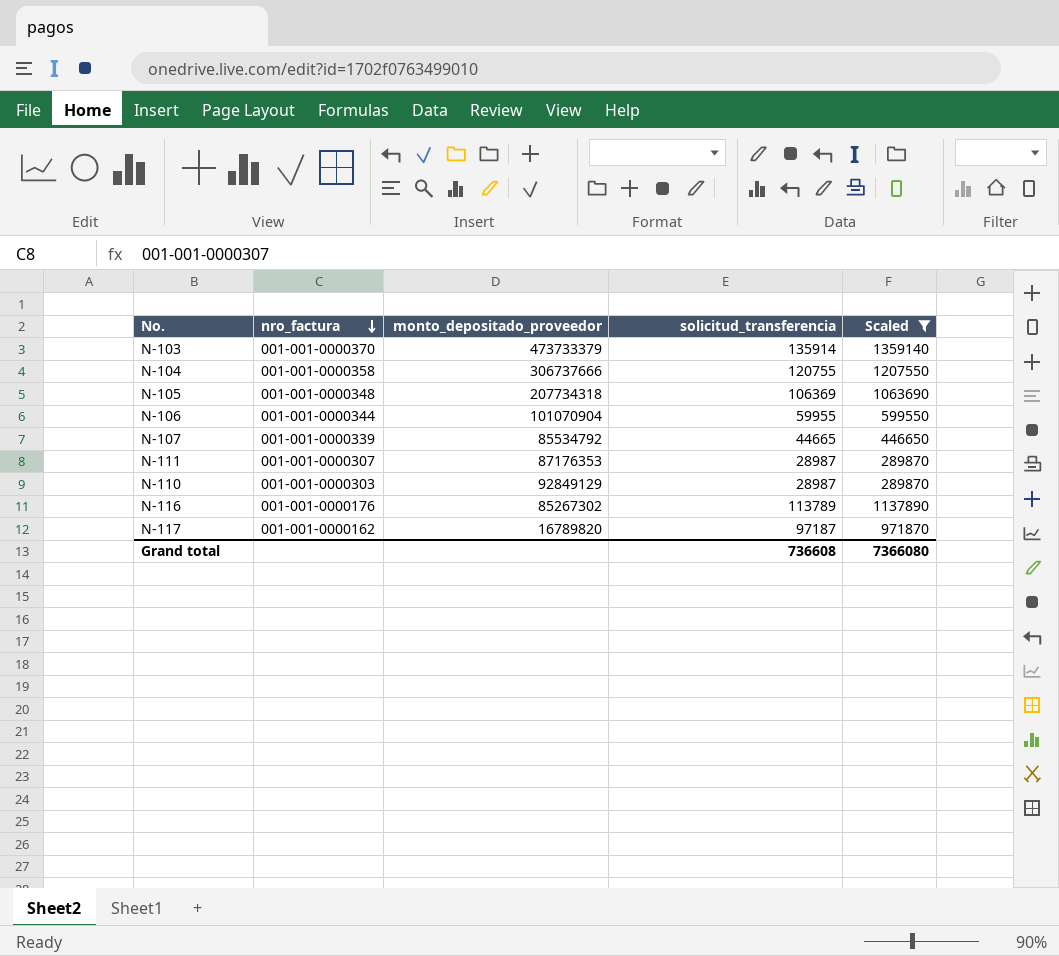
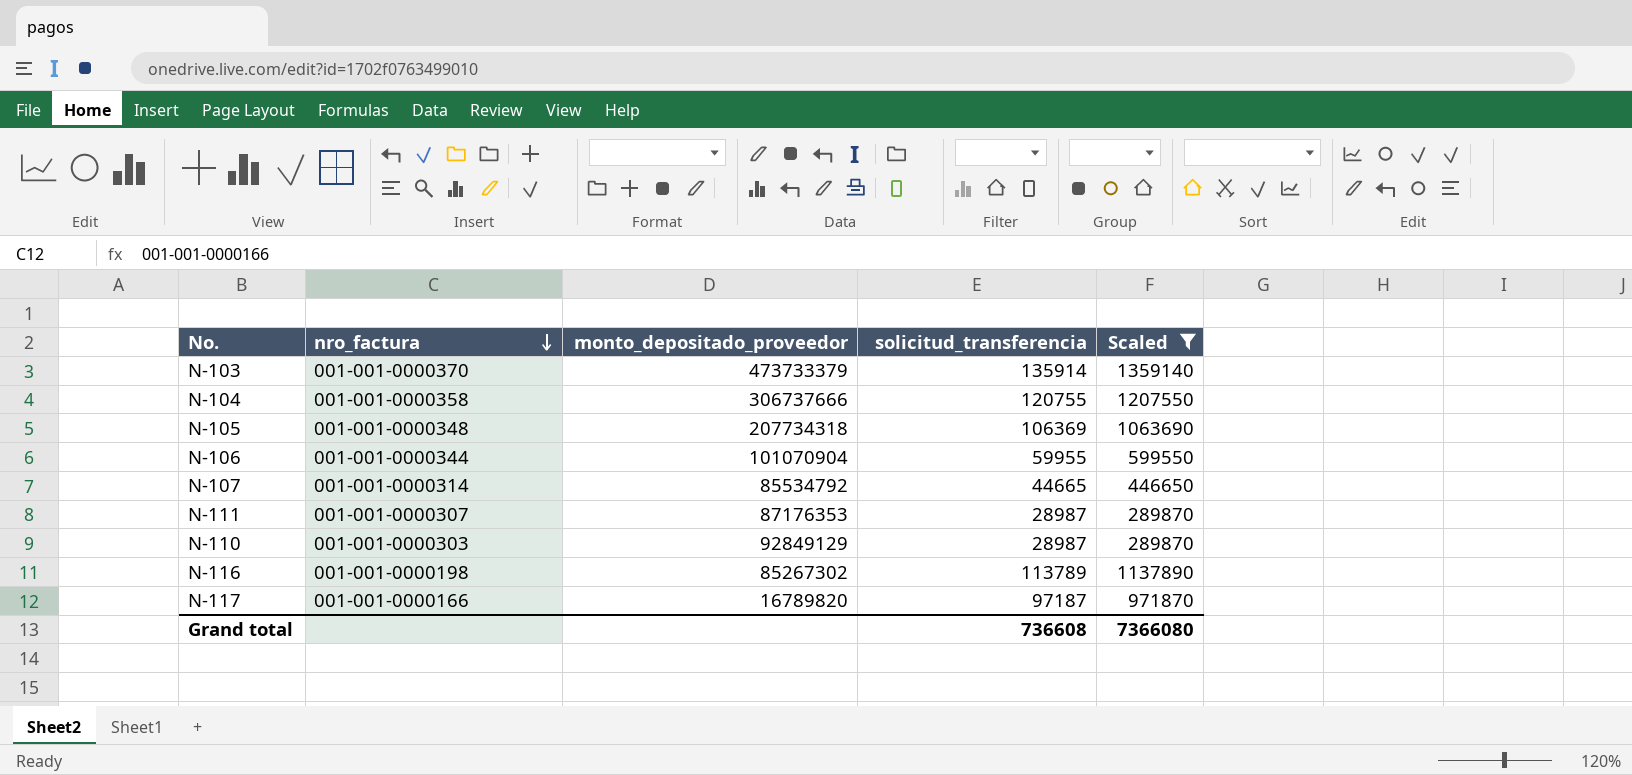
N-107 | nro_factura: 001-001-0000339 -> 001-001-0000314
N-116 | nro_factura: 001-001-0000176 -> 001-001-0000198
N-117 | nro_factura: 001-001-0000162 -> 001-001-0000166

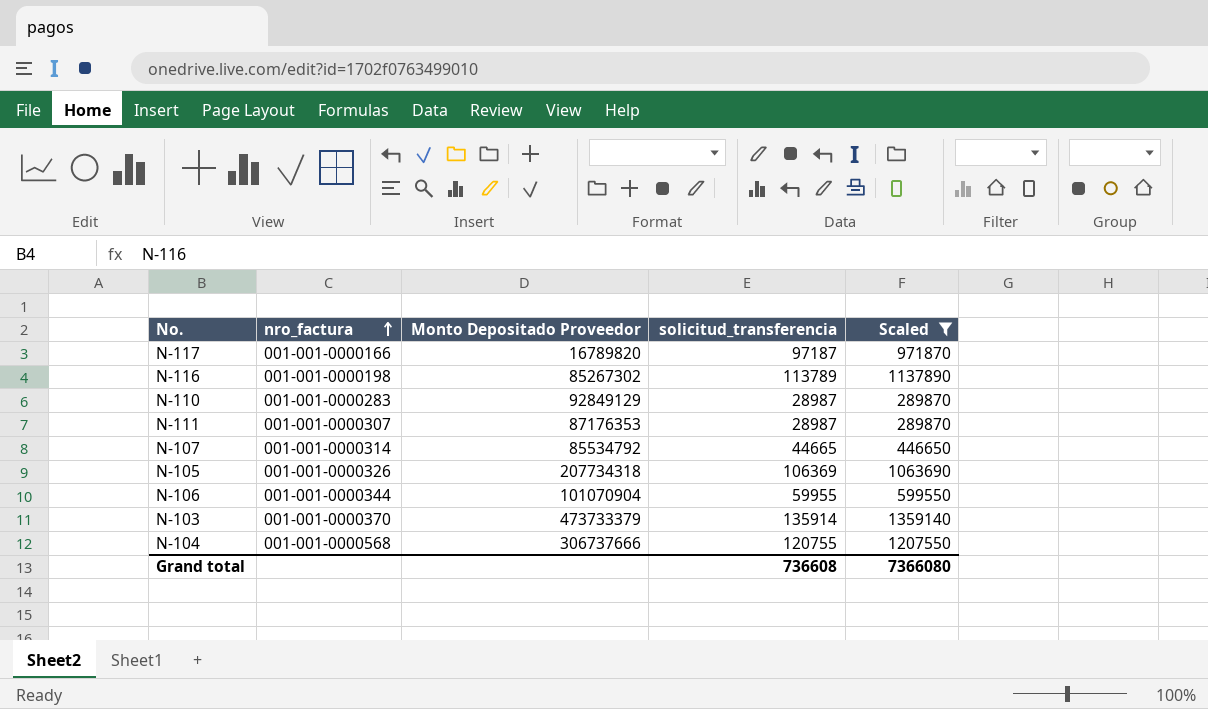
row order: nro_factura descending -> nro_factura ascending
column name: monto_depositado_proveedor -> Monto Depositado Proveedor
N-110 | nro_factura: 001-001-0000303 -> 001-001-0000283
N-105 | nro_factura: 001-001-0000348 -> 001-001-0000326
N-104 | nro_factura: 001-001-0000358 -> 001-001-0000568

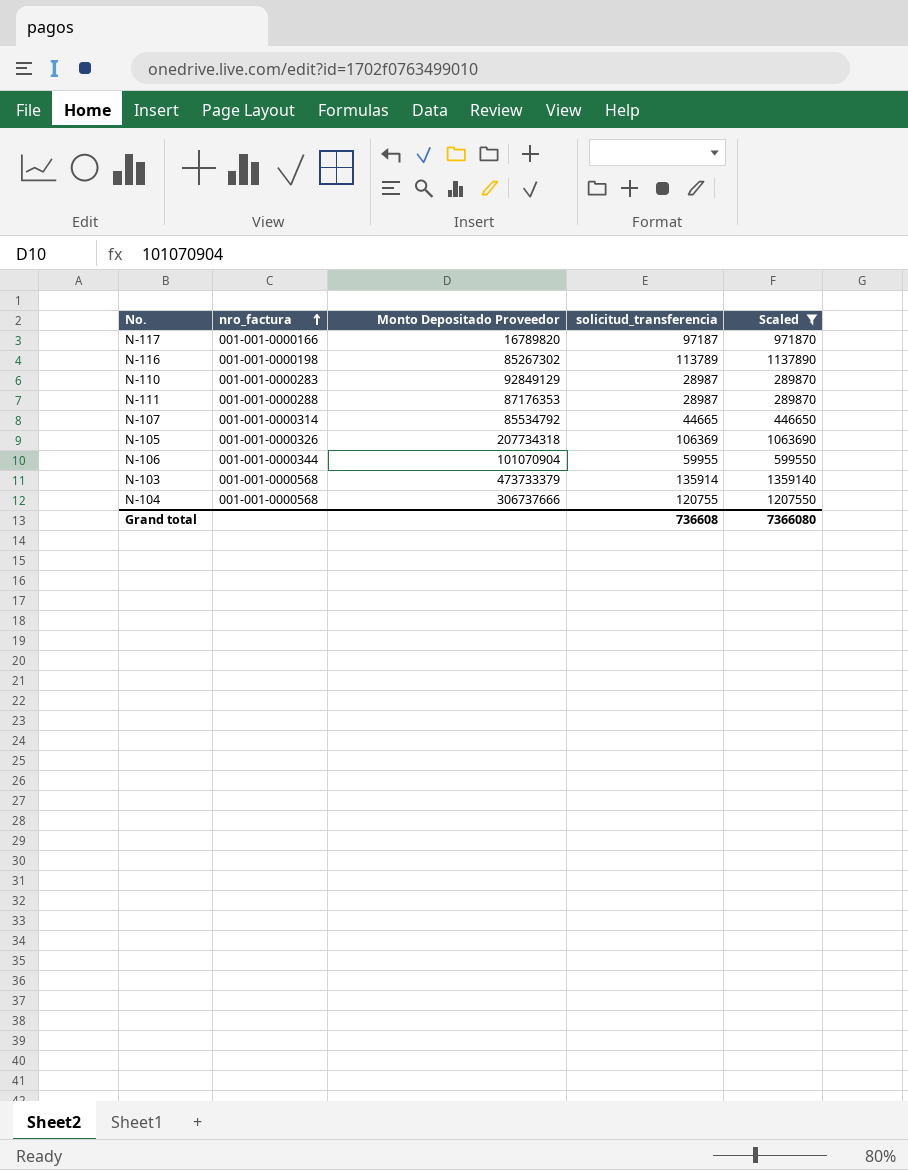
N-111 | nro_factura: 001-001-0000307 -> 001-001-0000288
N-103 | nro_factura: 001-001-0000370 -> 001-001-0000568

